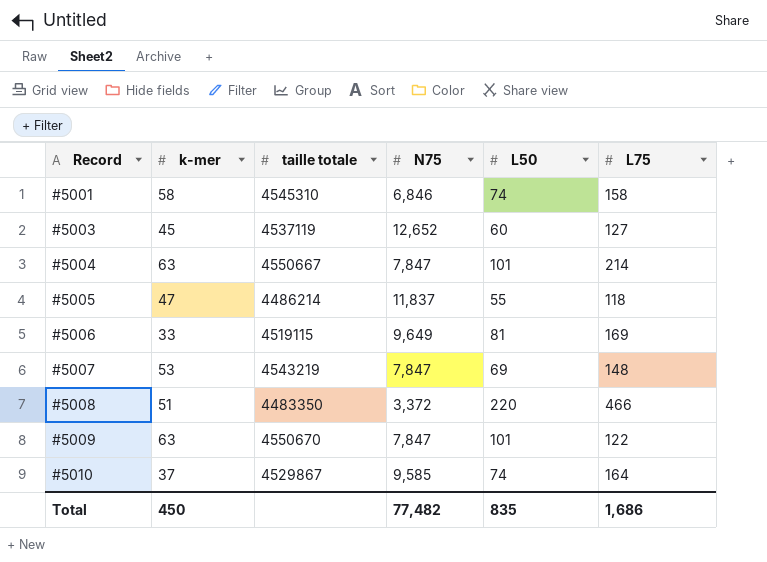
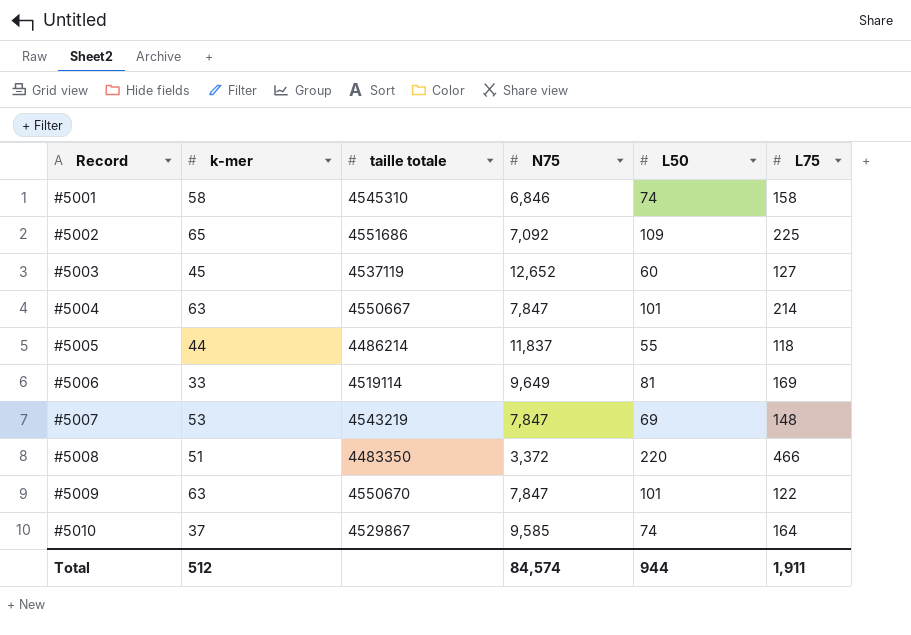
row #5002: none -> 65 | 4551686 | 7,092 | 109 | 225
#5005 | k-mer: 47 -> 44
#5006 | taille totale: 4519115 -> 4519114
Total | k-mer: 450 -> 512
Total | N75: 77,482 -> 84,574
Total | L50: 835 -> 944
Total | L75: 1,686 -> 1,911

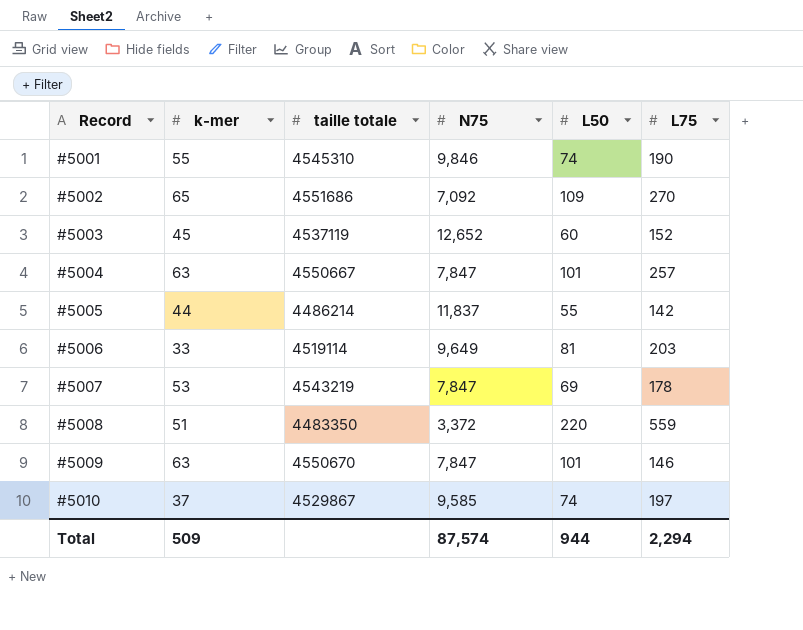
#5001 | k-mer: 58 -> 55
#5001 | N75: 6,846 -> 9,846
#5001 | L75: 158 -> 190
#5002 | L75: 225 -> 270
#5003 | L75: 127 -> 152
#5004 | L75: 214 -> 257
#5005 | L75: 118 -> 142
#5006 | L75: 169 -> 203
#5007 | L75: 148 -> 178
#5008 | L75: 466 -> 559
#5009 | L75: 122 -> 146
#5010 | L75: 164 -> 197
Total | k-mer: 512 -> 509
Total | N75: 84,574 -> 87,574
Total | L75: 1,911 -> 2,294

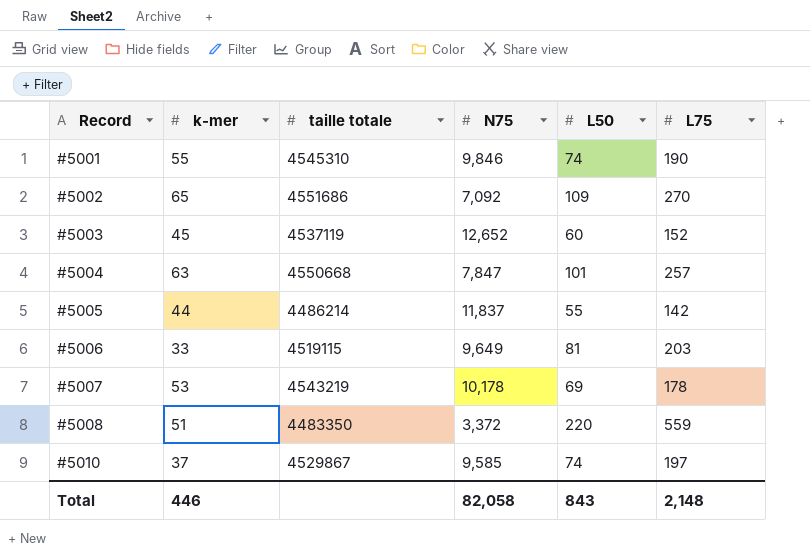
row #5009: 63 | 4550670 | 7,847 | 101 | 146 -> none
#5004 | taille totale: 4550667 -> 4550668
#5006 | taille totale: 4519114 -> 4519115
#5007 | N75: 7,847 -> 10,178
Total | k-mer: 509 -> 446
Total | N75: 87,574 -> 82,058
Total | L50: 944 -> 843
Total | L75: 2,294 -> 2,148

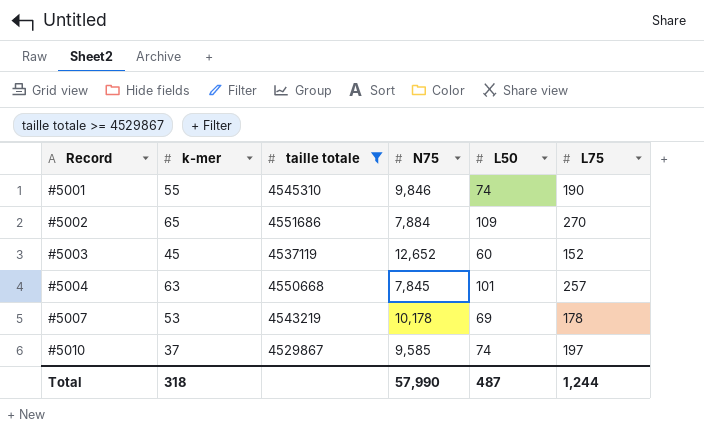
filter: none -> taille totale >= 4529867
#5002 | N75: 7,092 -> 7,884
#5004 | N75: 7,847 -> 7,845
Total | k-mer: 446 -> 318
Total | N75: 82,058 -> 57,990
Total | L50: 843 -> 487
Total | L75: 2,148 -> 1,244

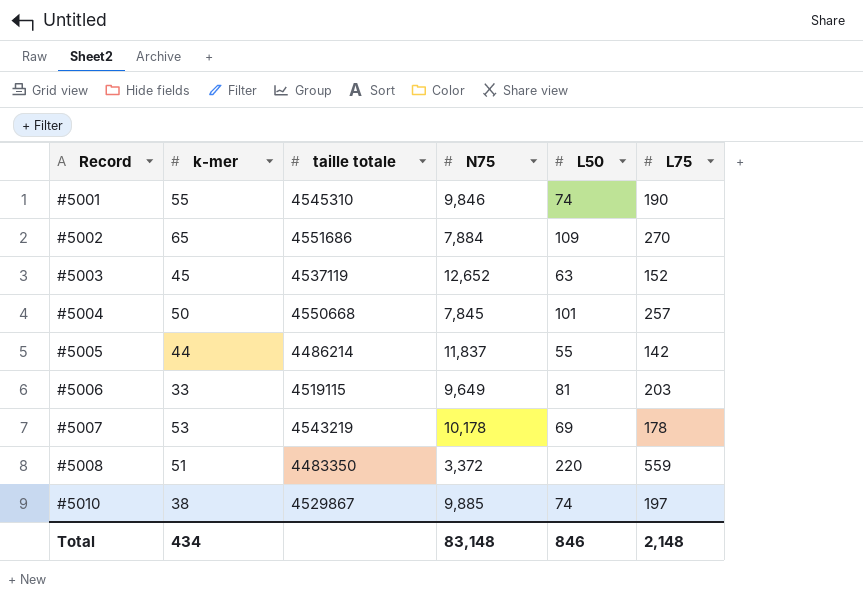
filter: taille totale >= 4529867 -> none
#5003 | L50: 60 -> 63
#5004 | k-mer: 63 -> 50
#5010 | k-mer: 37 -> 38
#5010 | N75: 9,585 -> 9,885
Total | k-mer: 318 -> 434
Total | N75: 57,990 -> 83,148
Total | L50: 487 -> 846
Total | L75: 1,244 -> 2,148

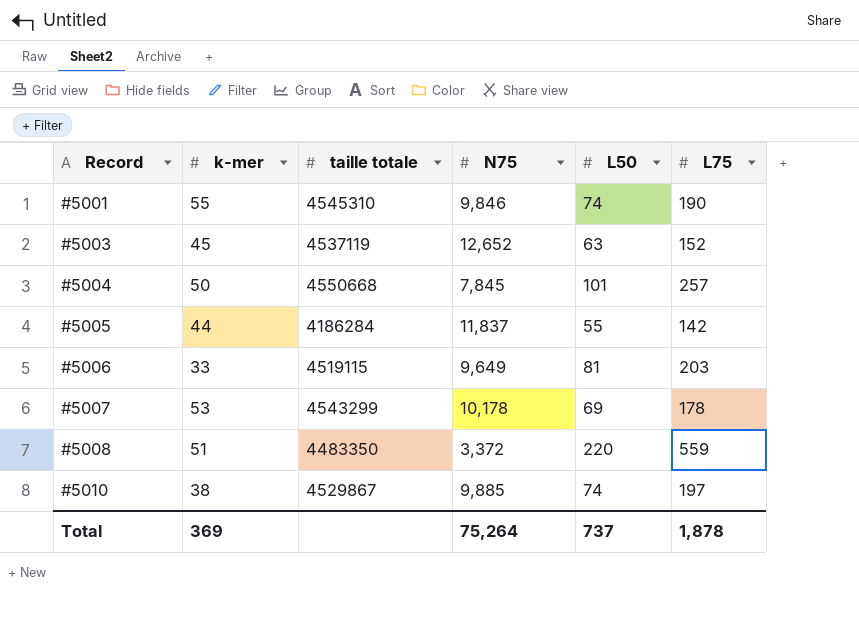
row #5002: 65 | 4551686 | 7,884 | 109 | 270 -> none
#5005 | taille totale: 4486214 -> 4186284
#5007 | taille totale: 4543219 -> 4543299
Total | k-mer: 434 -> 369
Total | N75: 83,148 -> 75,264
Total | L50: 846 -> 737
Total | L75: 2,148 -> 1,878

